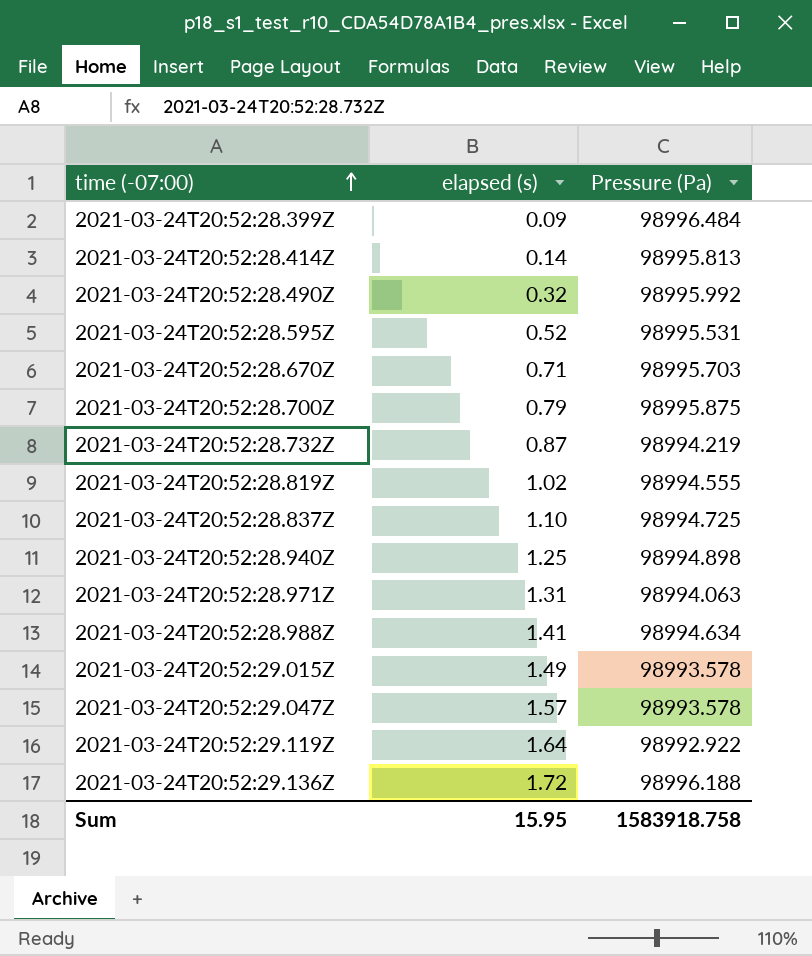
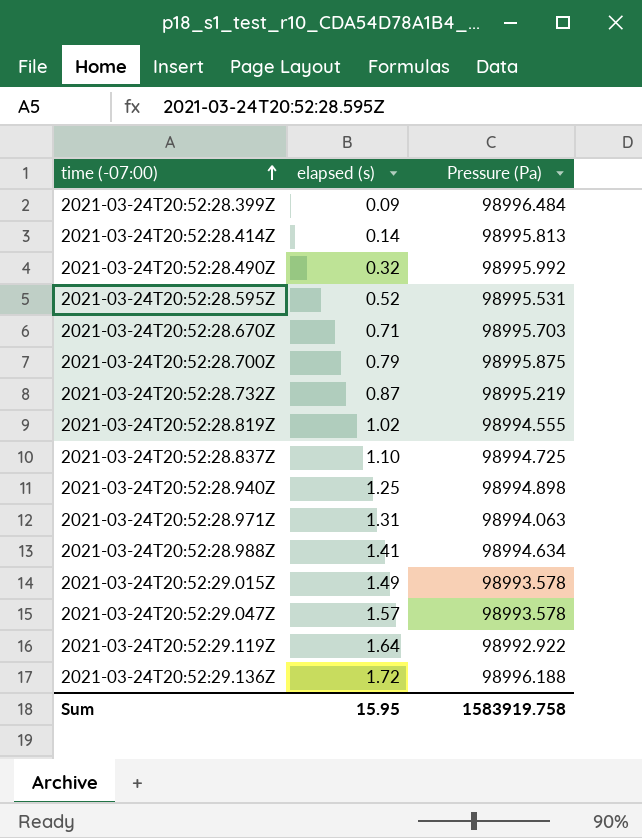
2021-03-24T20:52:28.732Z | Pressure (Pa): 98994.219 -> 98995.219
Sum | Pressure (Pa): 1583918.758 -> 1583919.758

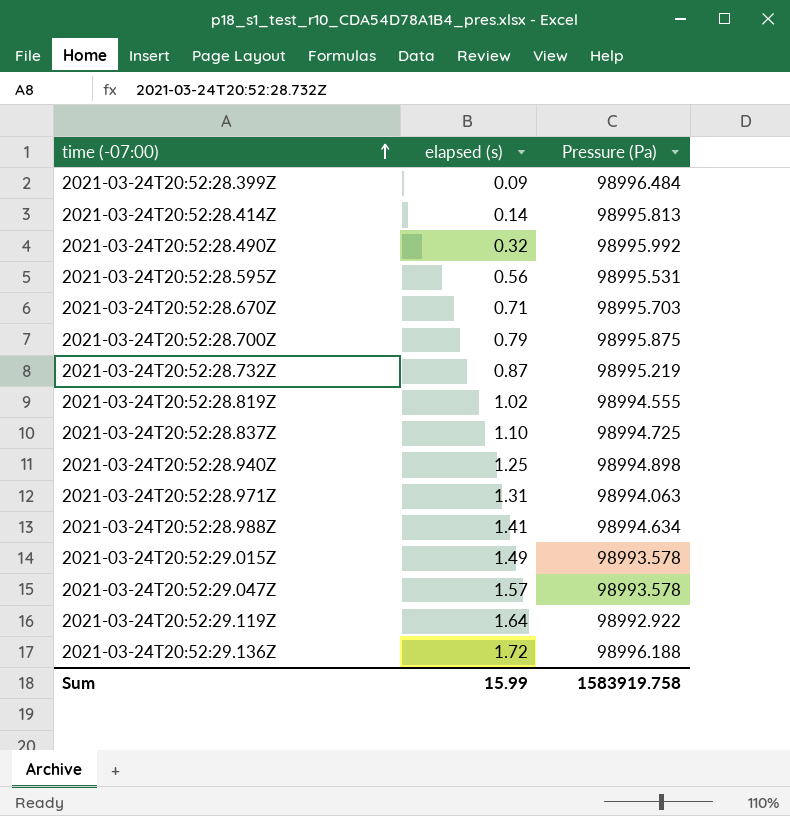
2021-03-24T20:52:28.595Z | elapsed (s): 0.52 -> 0.56
Sum | elapsed (s): 15.95 -> 15.99

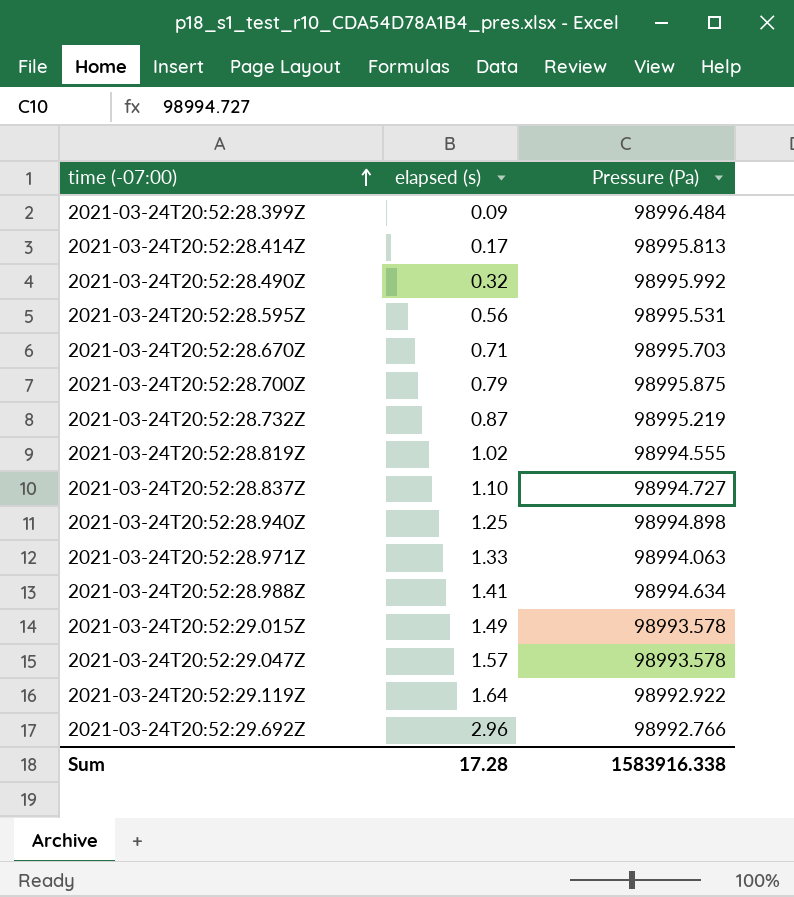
row 2021-03-24T20:52:29.136Z: 1.72 | 98996.188 -> none
2021-03-24T20:52:28.414Z | elapsed (s): 0.14 -> 0.17
2021-03-24T20:52:28.837Z | Pressure (Pa): 98994.725 -> 98994.727
2021-03-24T20:52:28.971Z | elapsed (s): 1.31 -> 1.33
row 2021-03-24T20:52:29.692Z: none -> 2.96 | 98992.766
Sum | elapsed (s): 15.99 -> 17.28
Sum | Pressure (Pa): 1583919.758 -> 1583916.338

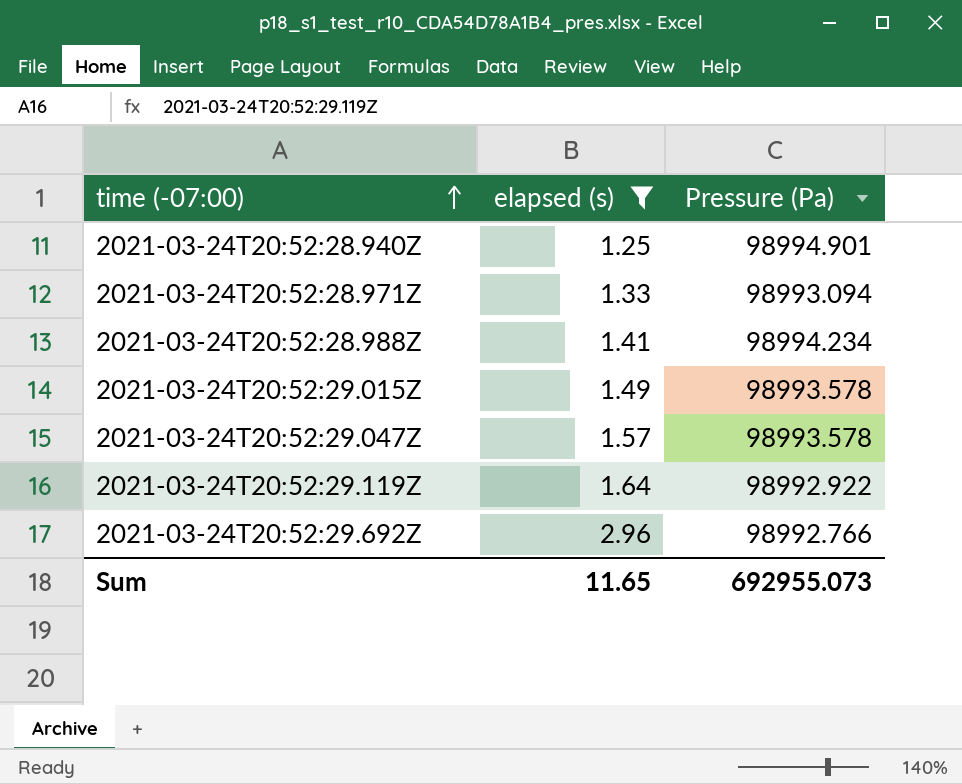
filter: none -> elapsed (s) >= 1.25
2021-03-24T20:52:28.940Z | Pressure (Pa): 98994.898 -> 98994.901
2021-03-24T20:52:28.971Z | Pressure (Pa): 98994.063 -> 98993.094
2021-03-24T20:52:28.988Z | Pressure (Pa): 98994.634 -> 98994.234
Sum | elapsed (s): 17.28 -> 11.65
Sum | Pressure (Pa): 1583916.338 -> 692955.073

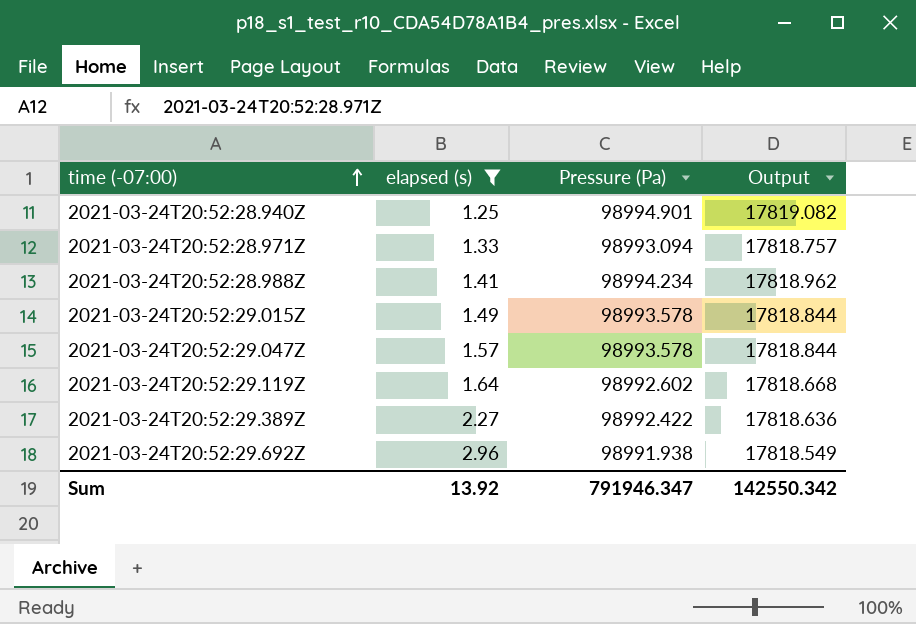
column Output | formula: none -> [Pressure (Pa)] * 0.18
2021-03-24T20:52:29.119Z | Pressure (Pa): 98992.922 -> 98992.602
row 2021-03-24T20:52:29.389Z: none -> 2.27 | 98992.422 | 17818.636
2021-03-24T20:52:29.692Z | Pressure (Pa): 98992.766 -> 98991.938
Sum | elapsed (s): 11.65 -> 13.92
Sum | Pressure (Pa): 692955.073 -> 791946.347

